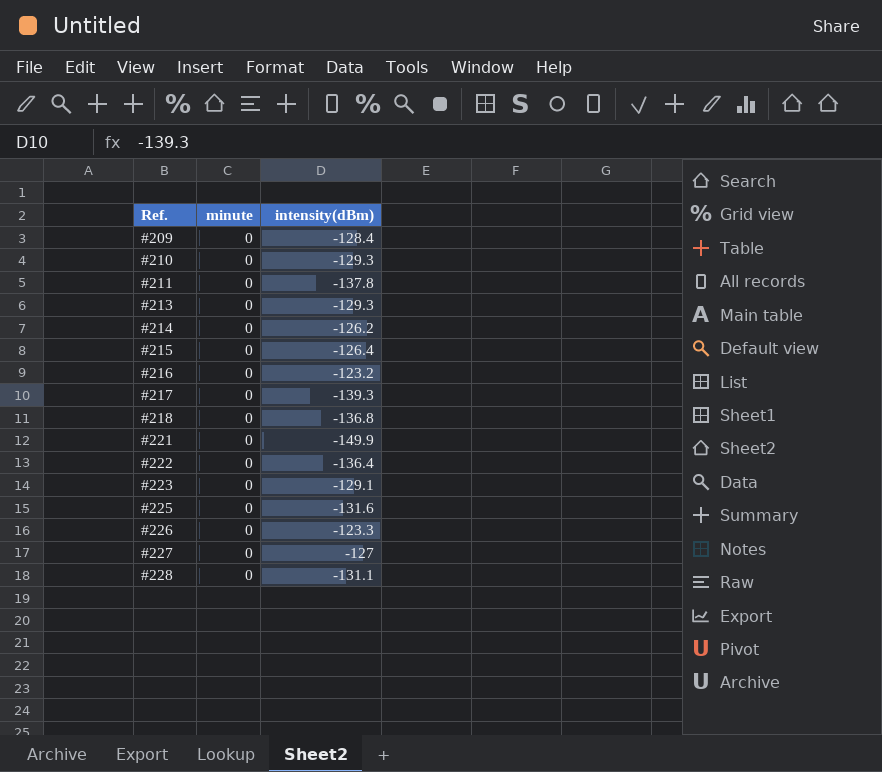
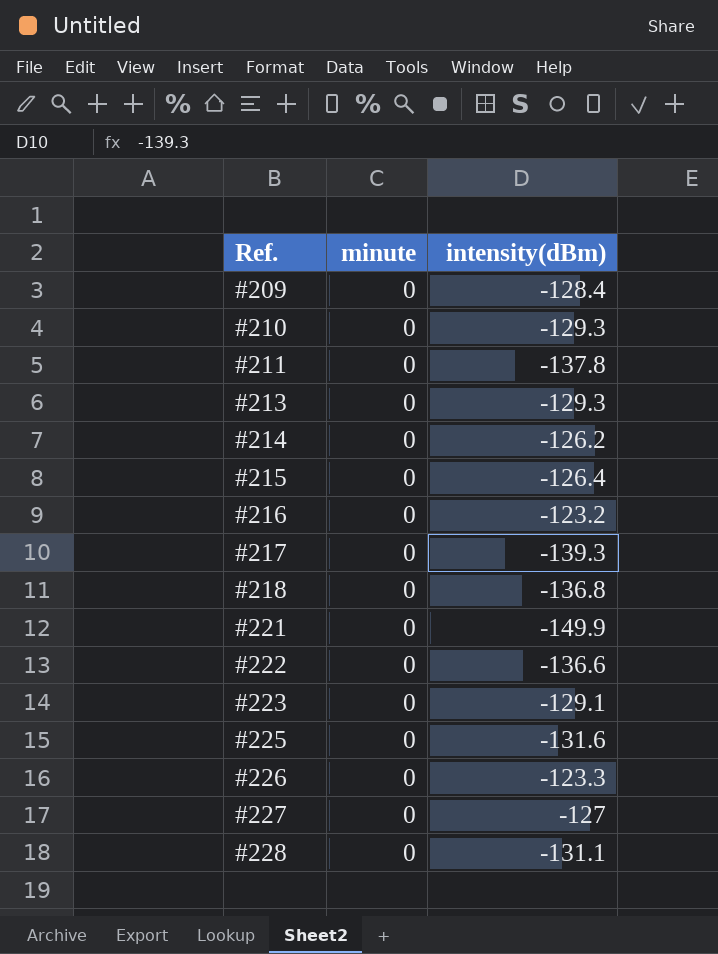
#222 | intensity(dBm): -136.4 -> -136.6

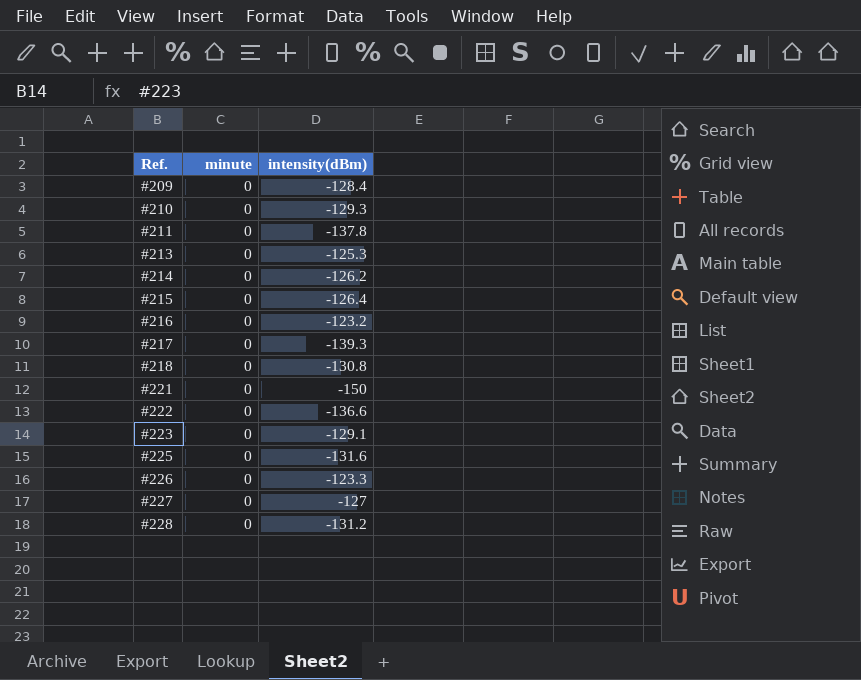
#213 | intensity(dBm): -129.3 -> -125.3
#218 | intensity(dBm): -136.8 -> -130.8
#221 | intensity(dBm): -149.9 -> -150
#228 | intensity(dBm): -131.1 -> -131.2

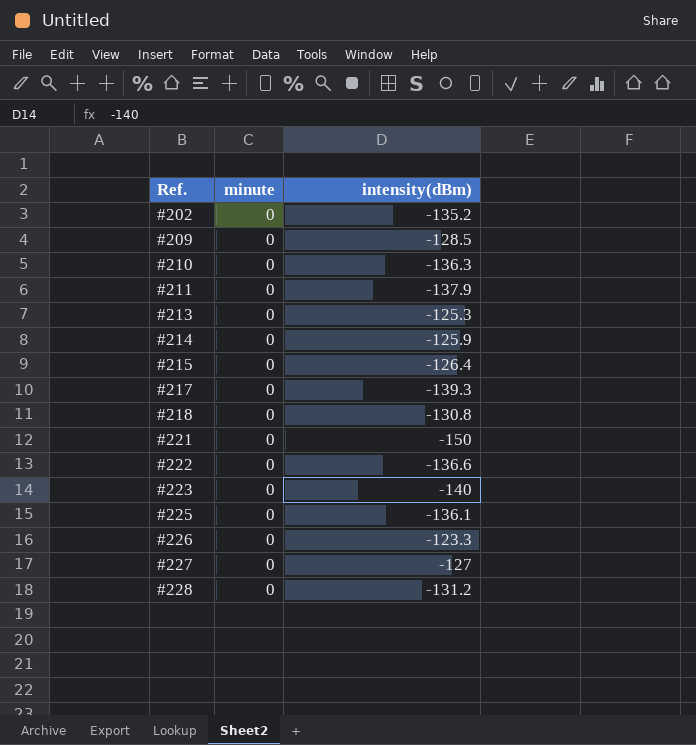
row #216: 0 | -123.2 -> none
row #202: none -> 0 | -135.2
#209 | intensity(dBm): -128.4 -> -128.5
#210 | intensity(dBm): -129.3 -> -136.3
#211 | intensity(dBm): -137.8 -> -137.9
#214 | intensity(dBm): -126.2 -> -125.9
#223 | intensity(dBm): -129.1 -> -140
#225 | intensity(dBm): -131.6 -> -136.1

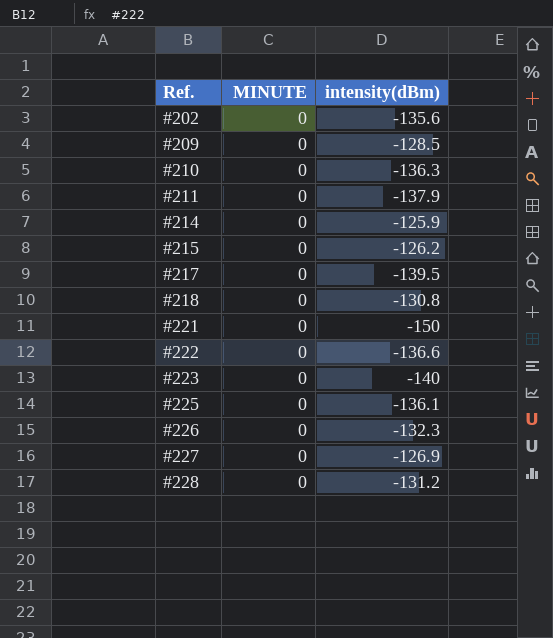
column name: minute -> MINUTE
row #213: 0 | -125.3 -> none
#202 | intensity(dBm): -135.2 -> -135.6
#215 | intensity(dBm): -126.4 -> -126.2
#217 | intensity(dBm): -139.3 -> -139.5
#226 | intensity(dBm): -123.3 -> -132.3
#227 | intensity(dBm): -127 -> -126.9

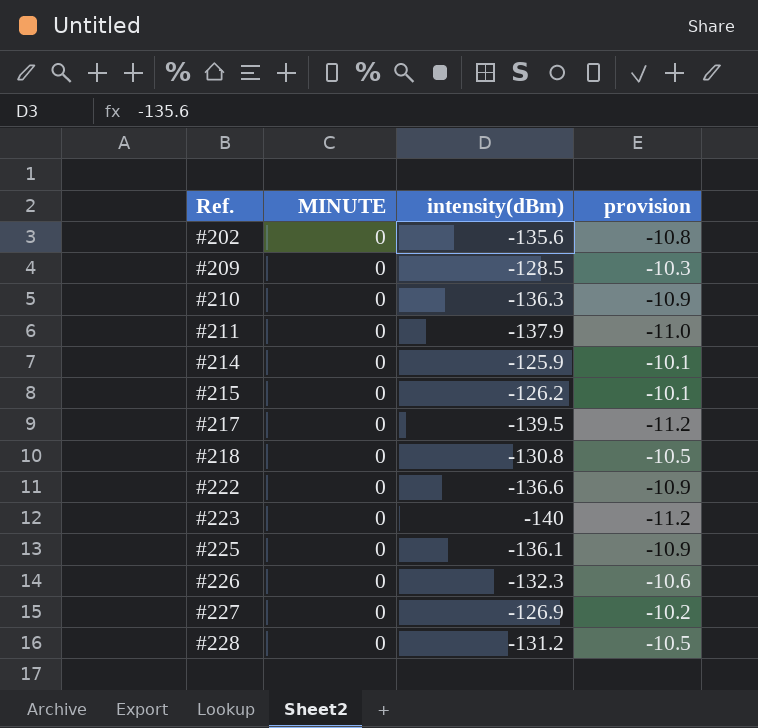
column provision | formula: none -> [intensity(dBm)] * 0.08
row #221: 0 | -150 -> none

